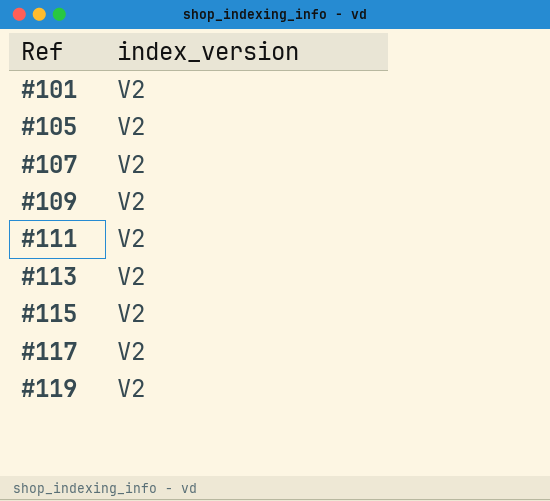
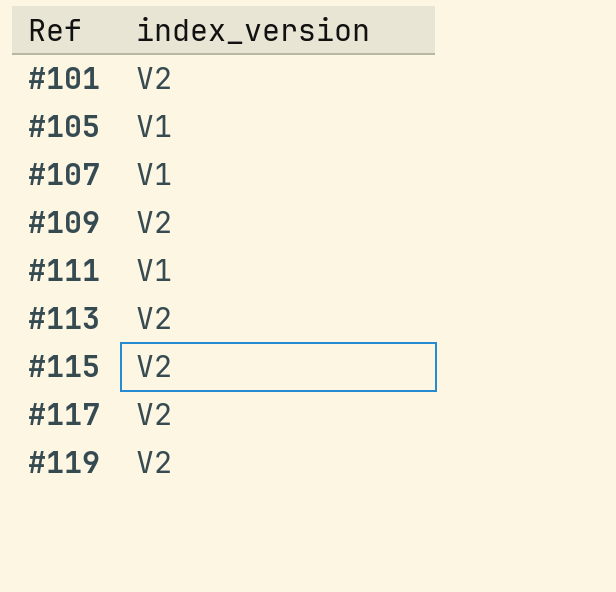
#105 | index_version: V2 -> V1
#107 | index_version: V2 -> V1
#111 | index_version: V2 -> V1

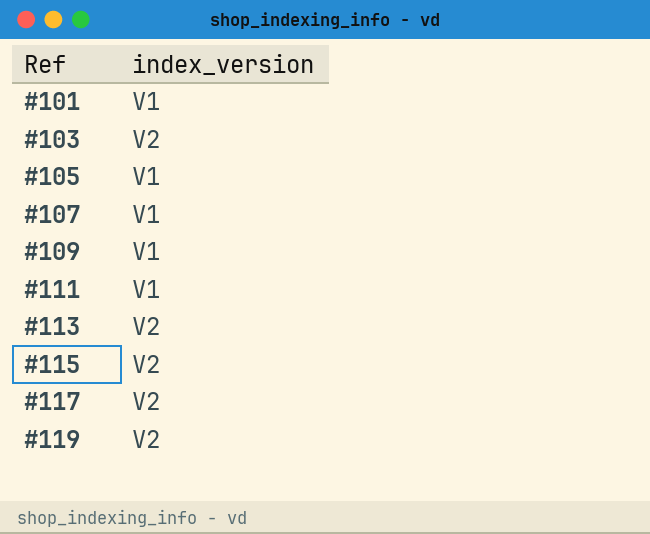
#101 | index_version: V2 -> V1
row #103: none -> V2
#109 | index_version: V2 -> V1

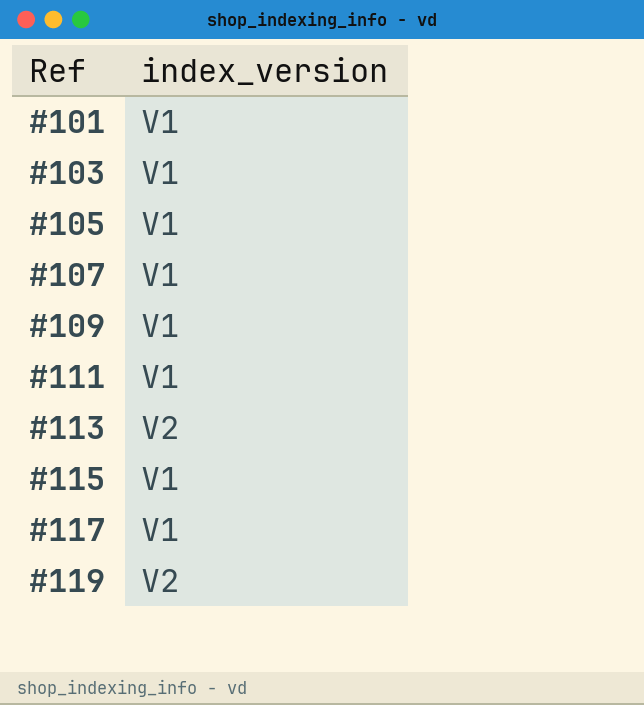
#103 | index_version: V2 -> V1
#115 | index_version: V2 -> V1
#117 | index_version: V2 -> V1

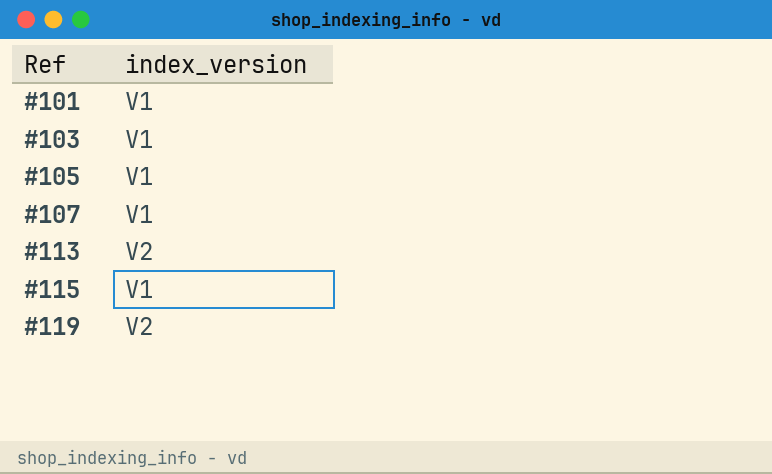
row #109: V1 -> none
row #111: V1 -> none
row #117: V1 -> none

